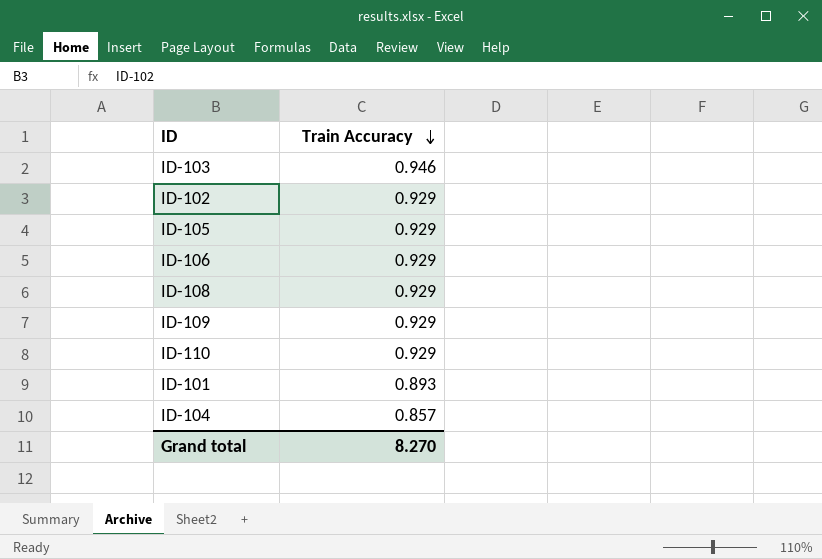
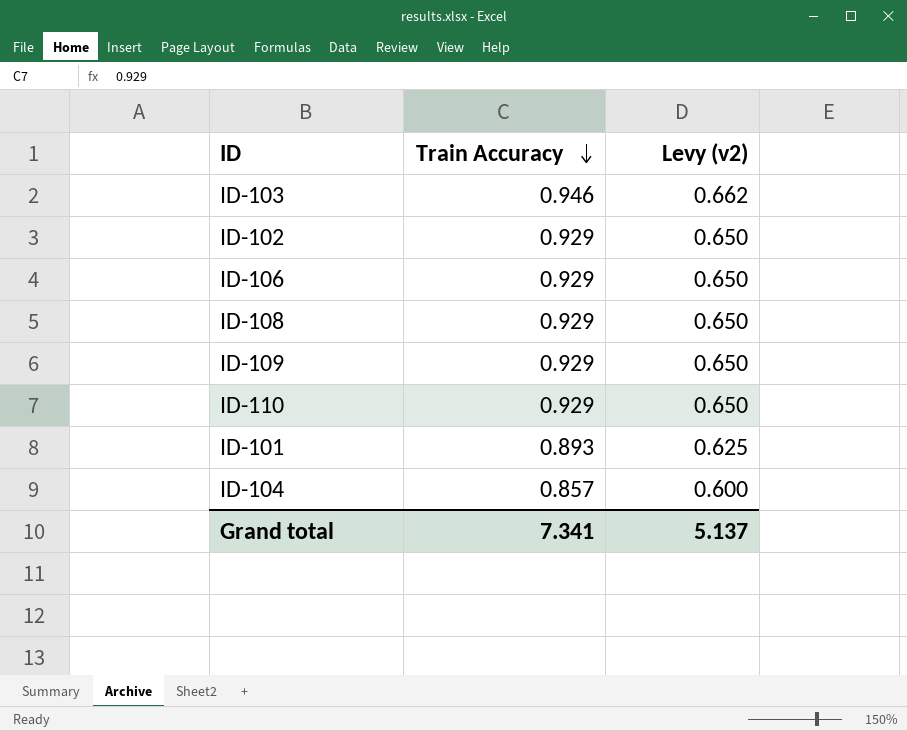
column Levy (v2) | formula: none -> [Train Accuracy] * 0.7
row ID-105: 0.929 -> none
Grand total | Train Accuracy: 8.270 -> 7.341

